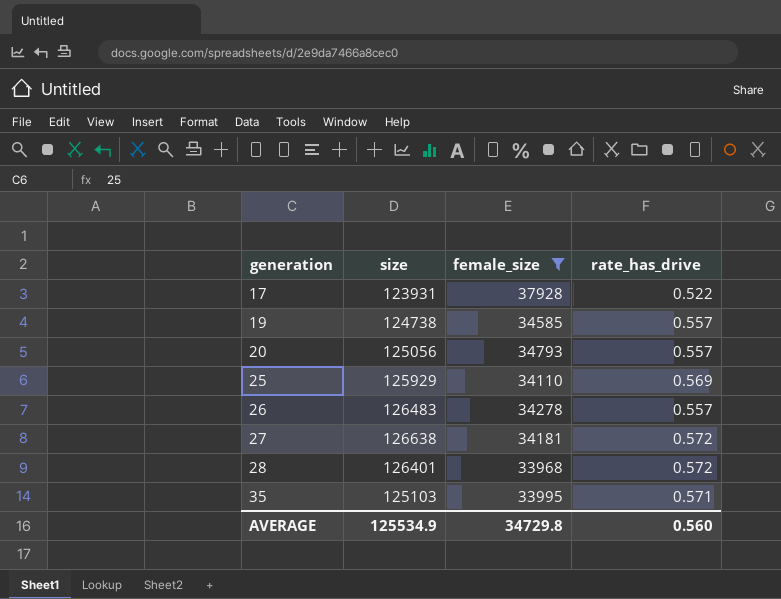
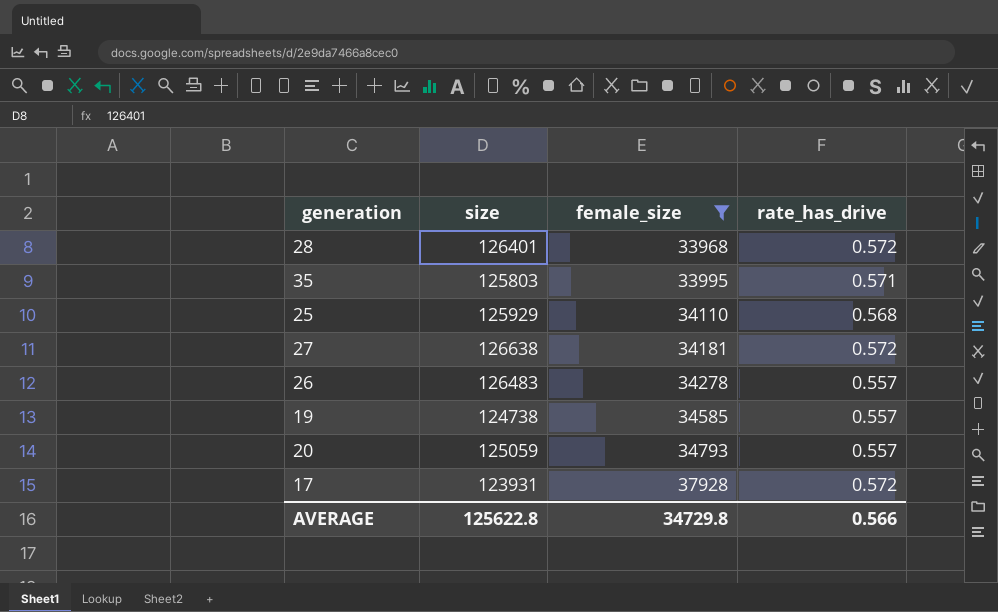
row order: generation ascending -> female_size ascending
35 | size: 125103 -> 125803
25 | rate_has_drive: 0.569 -> 0.568
20 | size: 125056 -> 125059
17 | rate_has_drive: 0.522 -> 0.572
AVERAGE | size: 125534.9 -> 125622.8
AVERAGE | rate_has_drive: 0.560 -> 0.566

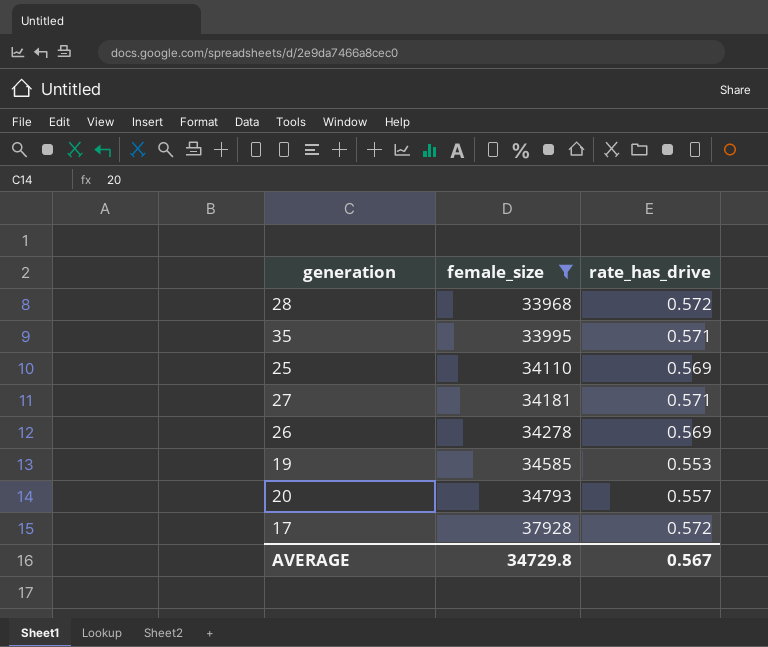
column size | position: 2 -> none
25 | rate_has_drive: 0.568 -> 0.569
27 | rate_has_drive: 0.572 -> 0.571
26 | rate_has_drive: 0.557 -> 0.569
19 | rate_has_drive: 0.557 -> 0.553
AVERAGE | rate_has_drive: 0.566 -> 0.567

